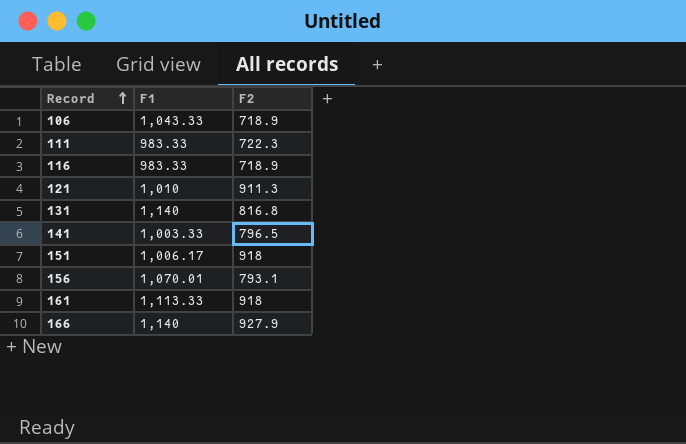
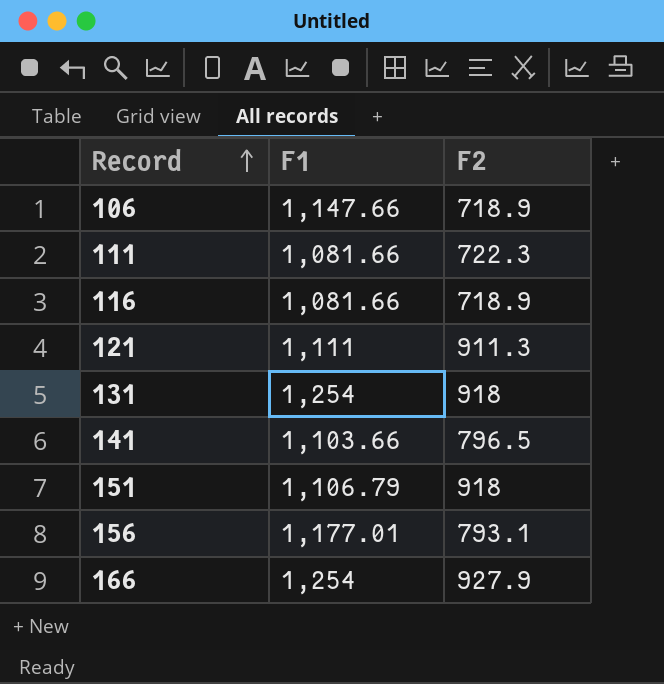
row 161: 1,113.33 | 918 -> none
106 | F1: 1,043.33 -> 1,147.66
111 | F1: 983.33 -> 1,081.66
116 | F1: 983.33 -> 1,081.66
121 | F1: 1,010 -> 1,111
131 | F1: 1,140 -> 1,254
131 | F2: 816.8 -> 918
141 | F1: 1,003.33 -> 1,103.66
151 | F1: 1,006.17 -> 1,106.79
156 | F1: 1,070.01 -> 1,177.01
166 | F1: 1,140 -> 1,254

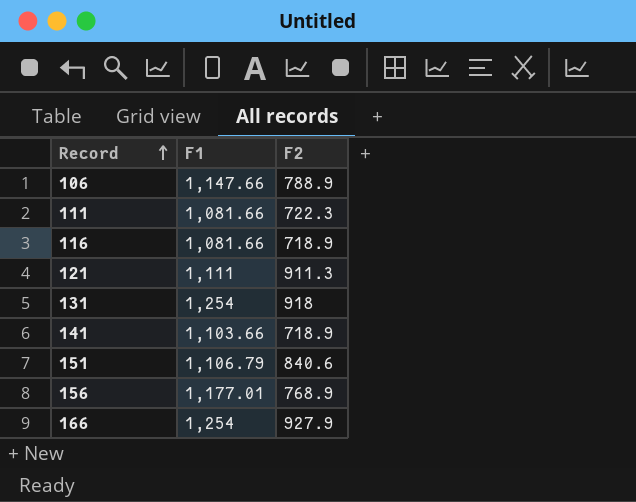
106 | F2: 718.9 -> 788.9
141 | F2: 796.5 -> 718.9
151 | F2: 918 -> 840.6
156 | F2: 793.1 -> 768.9

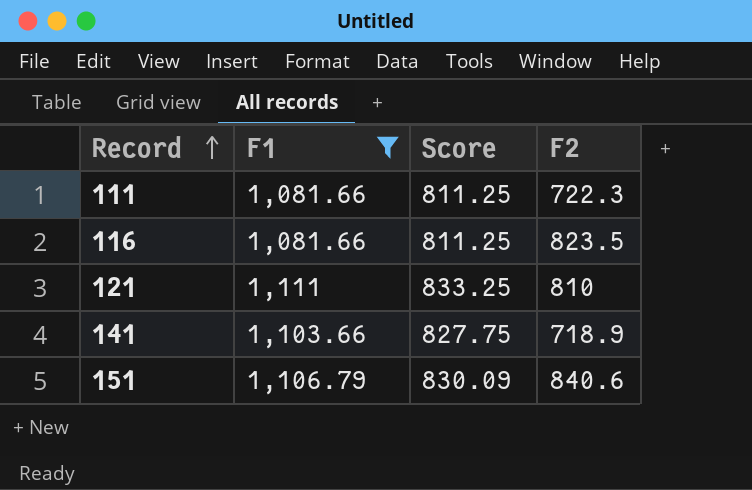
filter: none -> F1 <= 1,111
column Score | formula: none -> [F1] * 0.75
116 | F2: 718.9 -> 823.5
121 | F2: 911.3 -> 810

